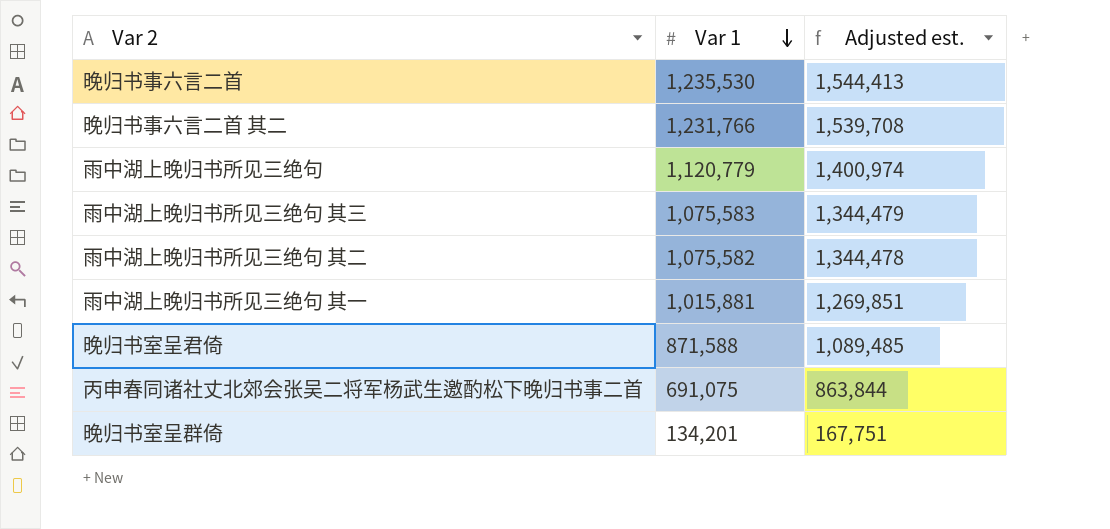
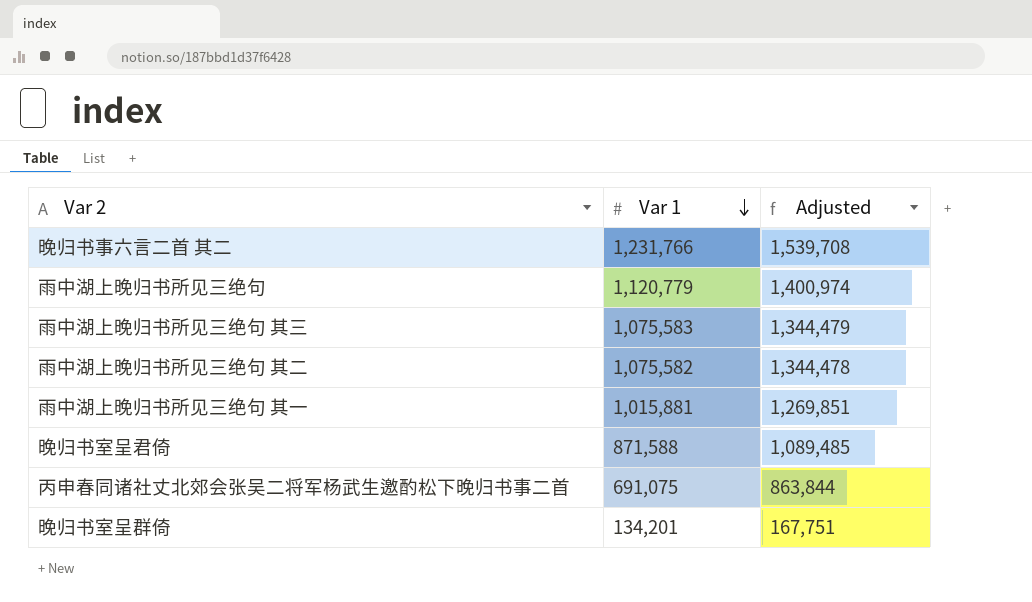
column name: Adjusted est. -> Adjusted
row 晚归书事六言二首: 1,235,530 | 1,544,413 -> none

